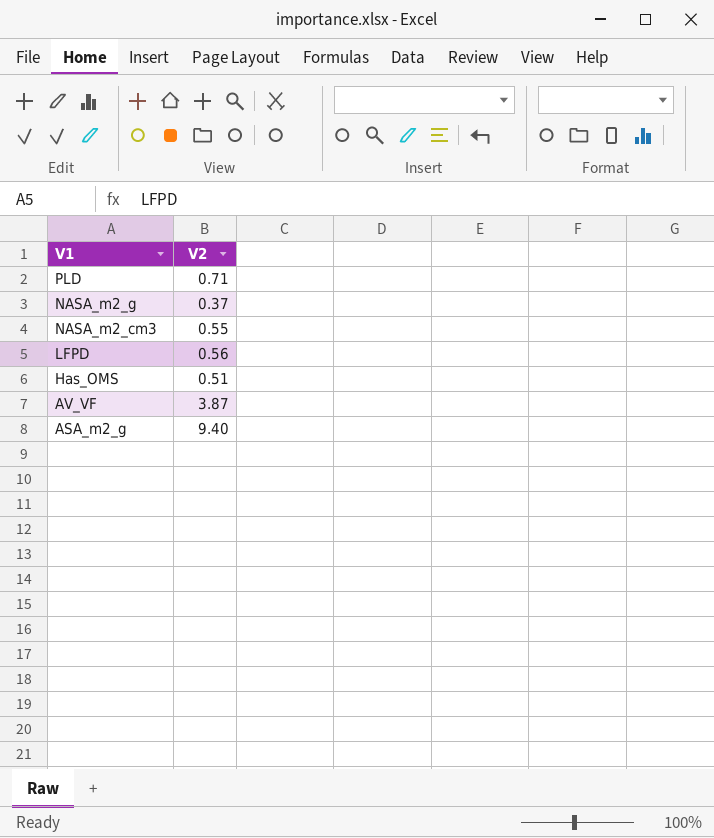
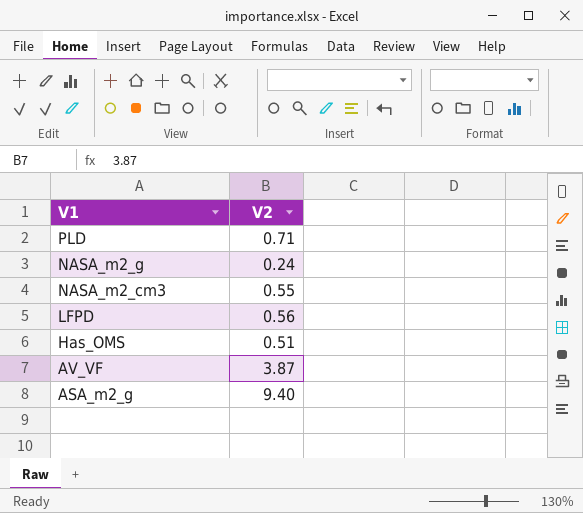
NASA_m2_g | V2: 0.37 -> 0.24

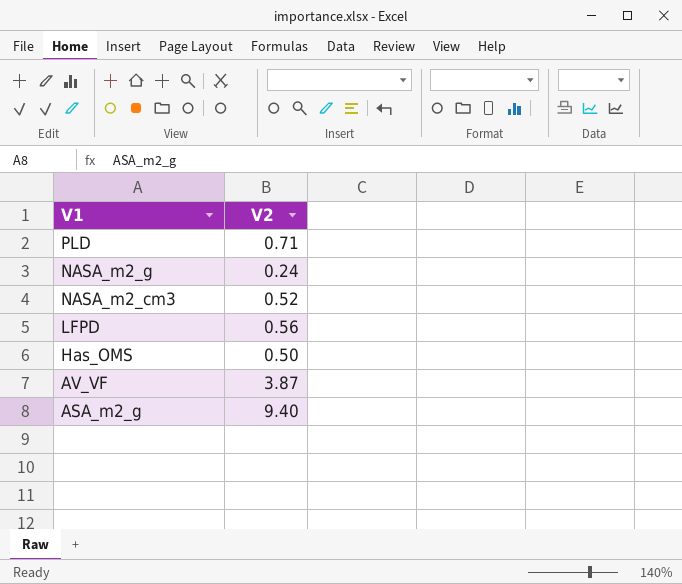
NASA_m2_cm3 | V2: 0.55 -> 0.52
Has_OMS | V2: 0.51 -> 0.50

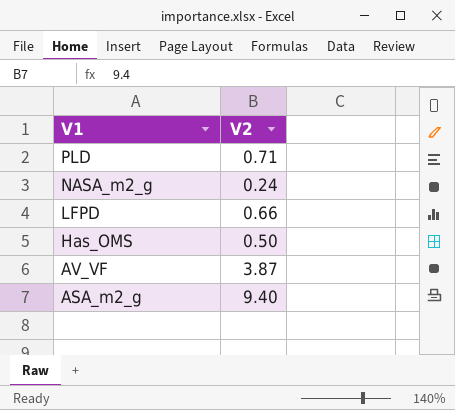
row NASA_m2_cm3: 0.52 -> none
LFPD | V2: 0.56 -> 0.66

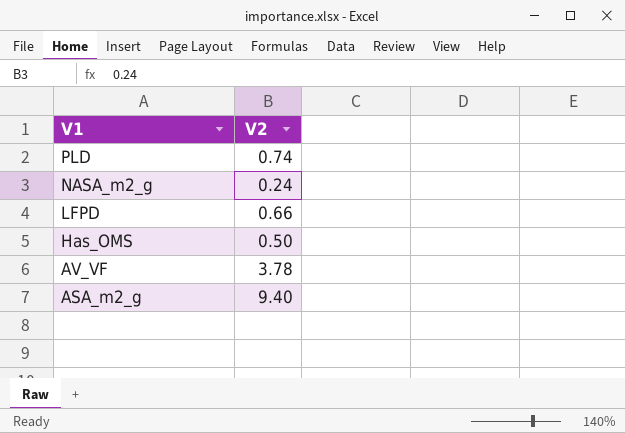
PLD | V2: 0.71 -> 0.74
AV_VF | V2: 3.87 -> 3.78

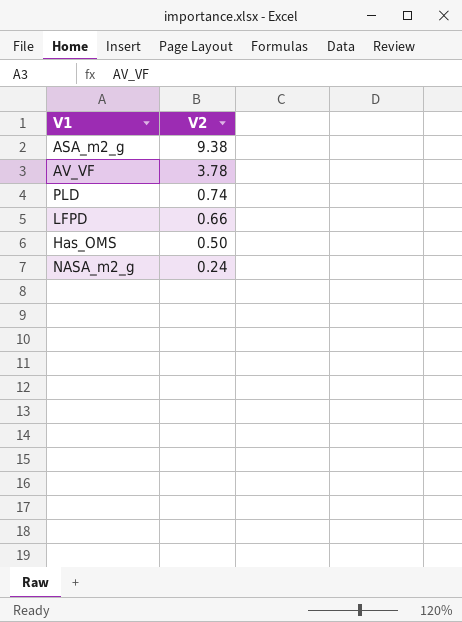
row order: V1 descending -> V2 descending
ASA_m2_g | V2: 9.40 -> 9.38

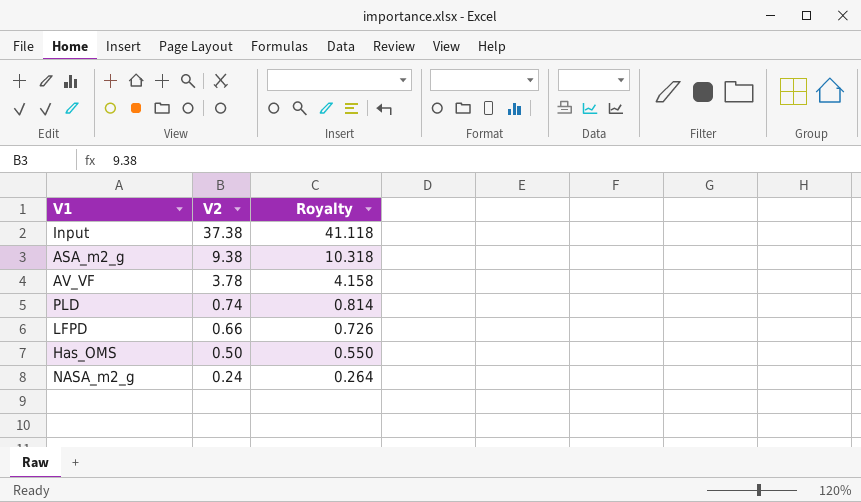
column Royalty | formula: none -> [V2] * 1.1
row Input: none -> 37.38 | 41.118

